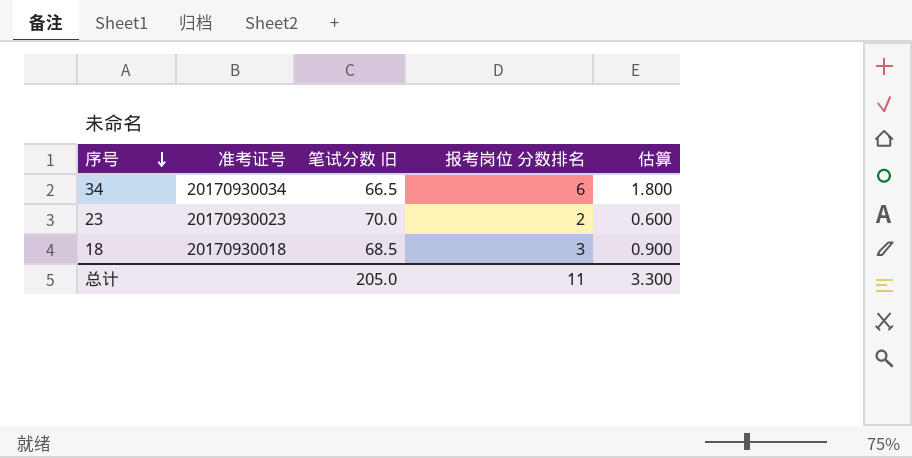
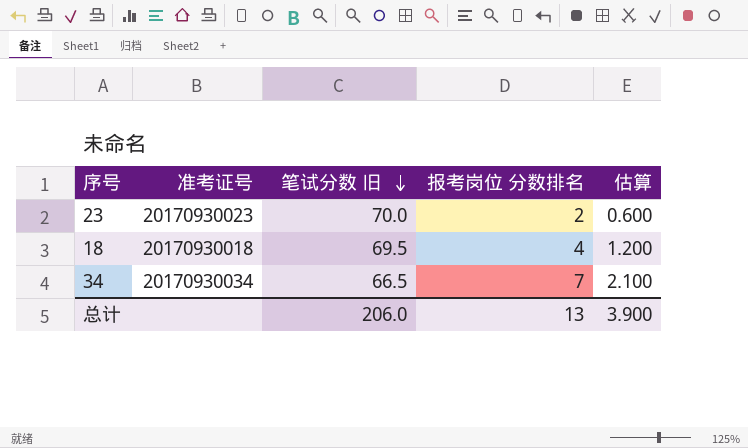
row order: 序号 descending -> 笔试分数 旧 descending
18 | 笔试分数 旧: 68.5 -> 69.5
18 | 报考岗位 分数排名: 3 -> 4
18 | 估算: 0.900 -> 1.200
34 | 报考岗位 分数排名: 6 -> 7
34 | 估算: 1.800 -> 2.100
总计 | 笔试分数 旧: 205.0 -> 206.0
总计 | 报考岗位 分数排名: 11 -> 13
总计 | 估算: 3.300 -> 3.900

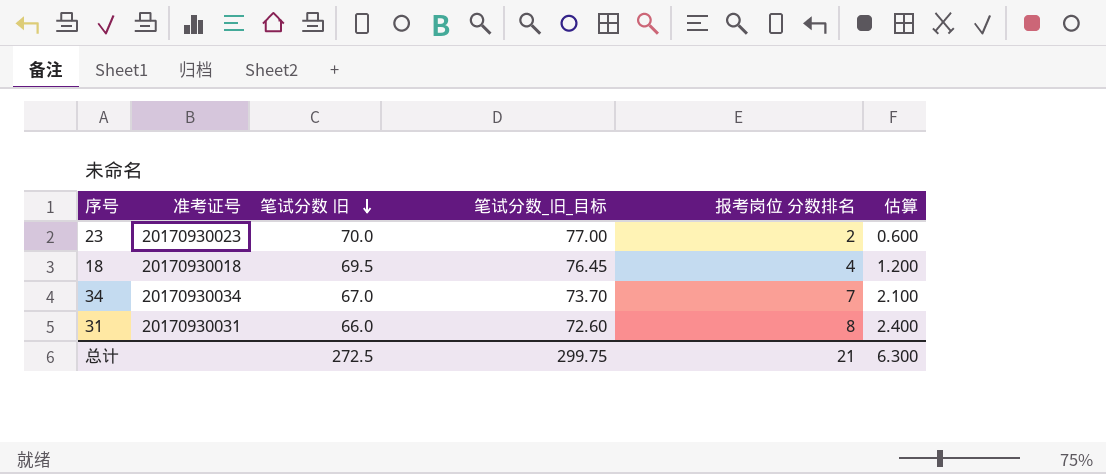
column 笔试分数_旧_目标 | formula: none -> [笔试分数 旧] * 1.1
34 | 笔试分数 旧: 66.5 -> 67.0
row 31: none -> 20170930031 | 66.0 | 72.60 | 8 | 2.400
总计 | 笔试分数 旧: 206.0 -> 272.5
总计 | 报考岗位 分数排名: 13 -> 21
总计 | 估算: 3.900 -> 6.300

